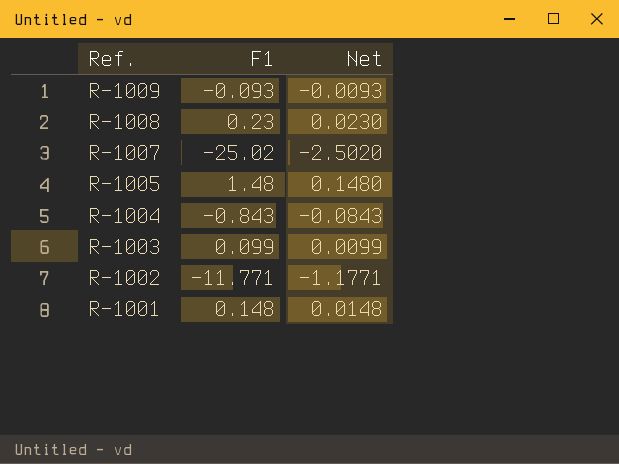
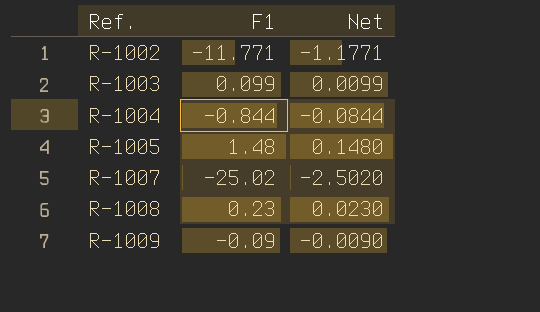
row order: Ref. descending -> Ref. ascending
row R-1001: 0.148 | 0.0148 -> none
R-1004 | F1: -0.843 -> -0.844
R-1004 | Net: -0.0843 -> -0.0844
R-1009 | F1: -0.093 -> -0.09
R-1009 | Net: -0.0093 -> -0.0090

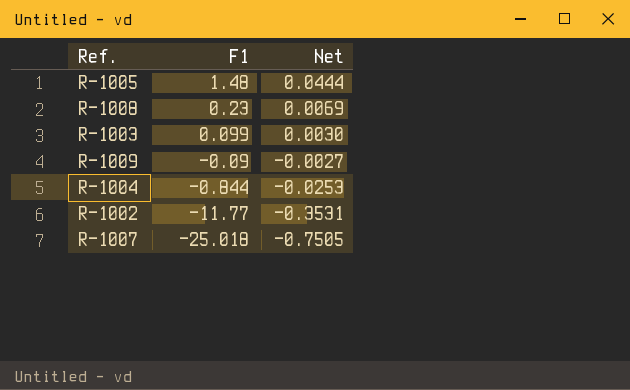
row order: Ref. ascending -> F1 descending
column Net | formula: [F1] * 0.1 -> [F1] * 0.03
R-1002 | F1: -11.771 -> -11.77
R-1007 | F1: -25.02 -> -25.018

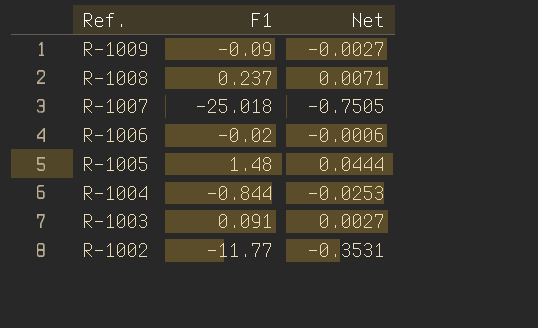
row order: F1 descending -> Ref. descending
R-1008 | F1: 0.23 -> 0.237
R-1008 | Net: 0.0069 -> 0.0071
row R-1006: none -> -0.02 | -0.0006
R-1003 | F1: 0.099 -> 0.091
R-1003 | Net: 0.0030 -> 0.0027

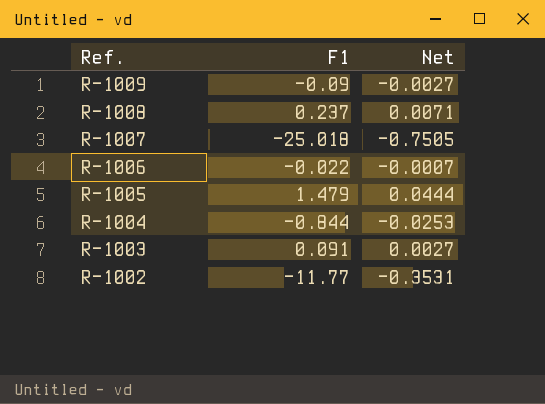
R-1006 | F1: -0.02 -> -0.022
R-1006 | Net: -0.0006 -> -0.0007
R-1005 | F1: 1.48 -> 1.479

